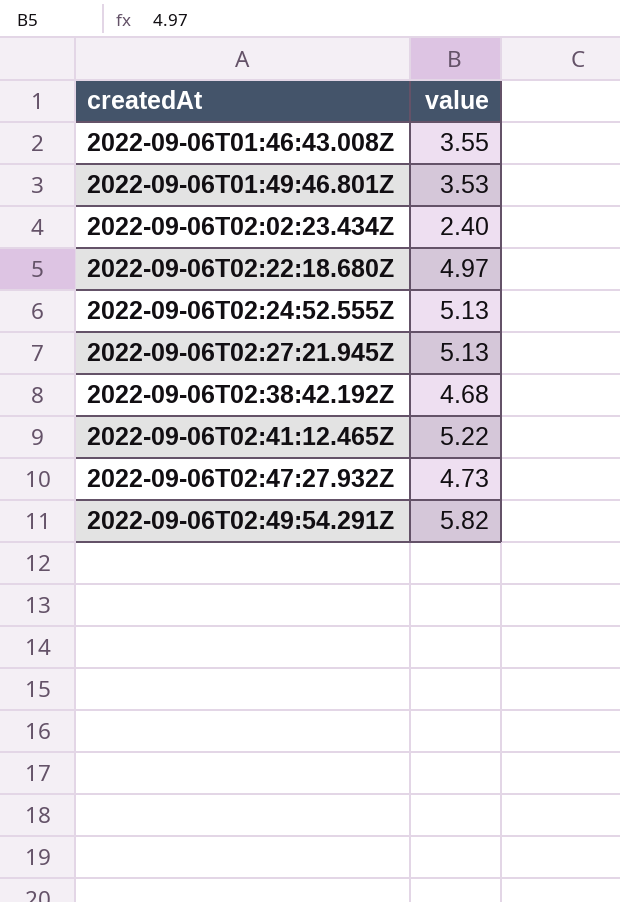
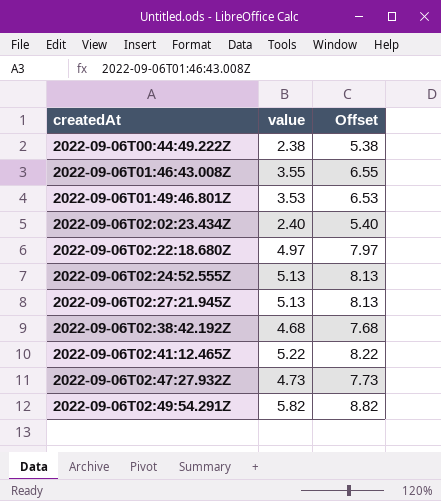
column Offset | formula: none -> [value] + 3
row 2022-09-06T00:44:49.222Z: none -> 2.38 | 5.38

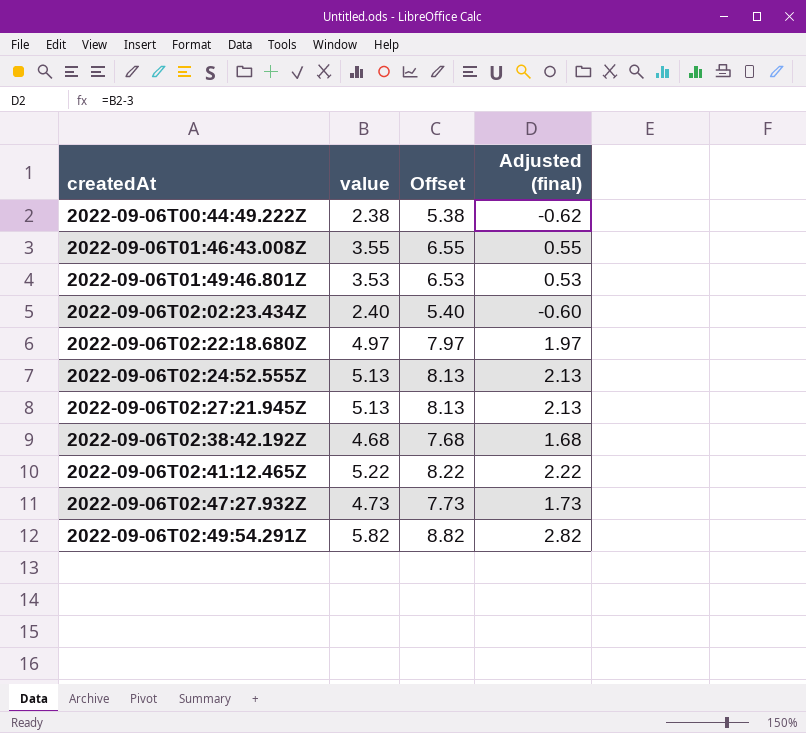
column Adjusted (final) | formula: none -> [value] - 3

